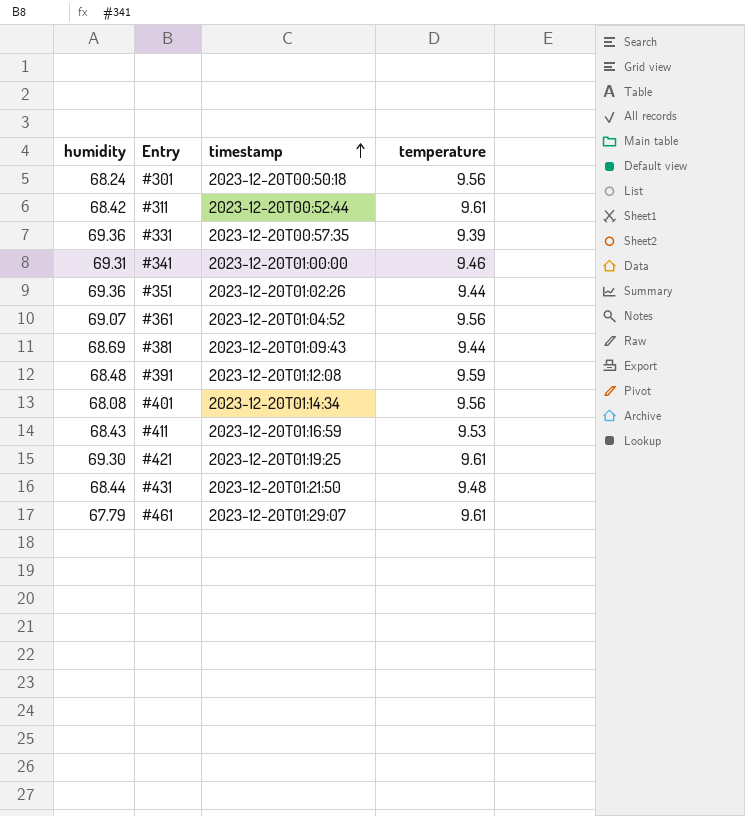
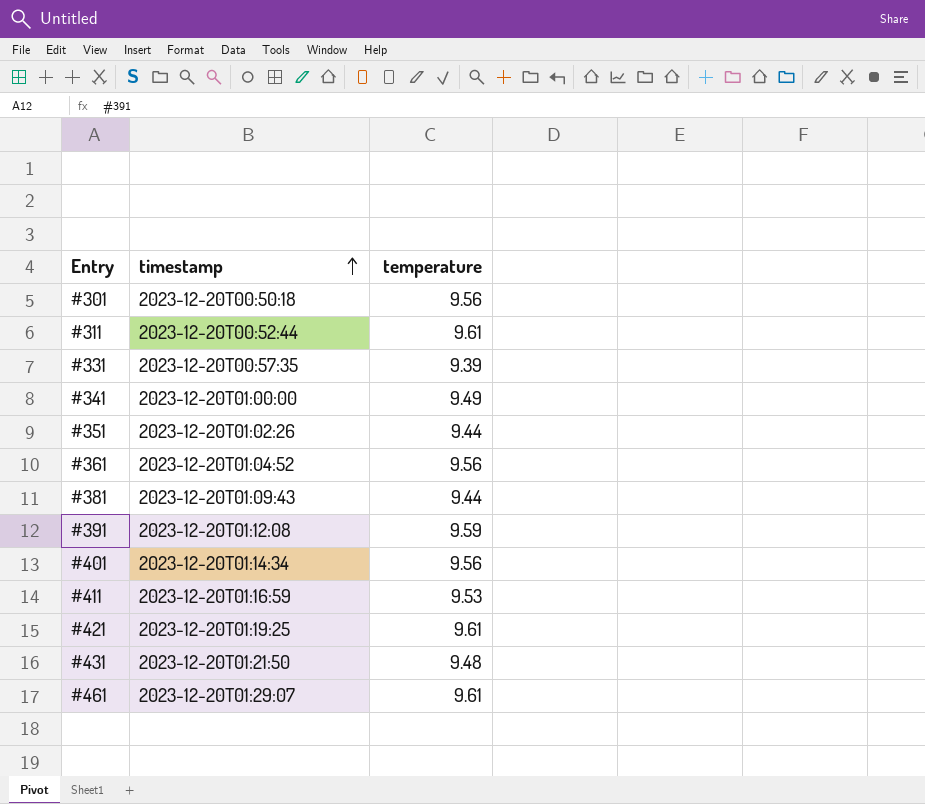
column humidity | position: 1 -> none
#341 | temperature: 9.46 -> 9.49

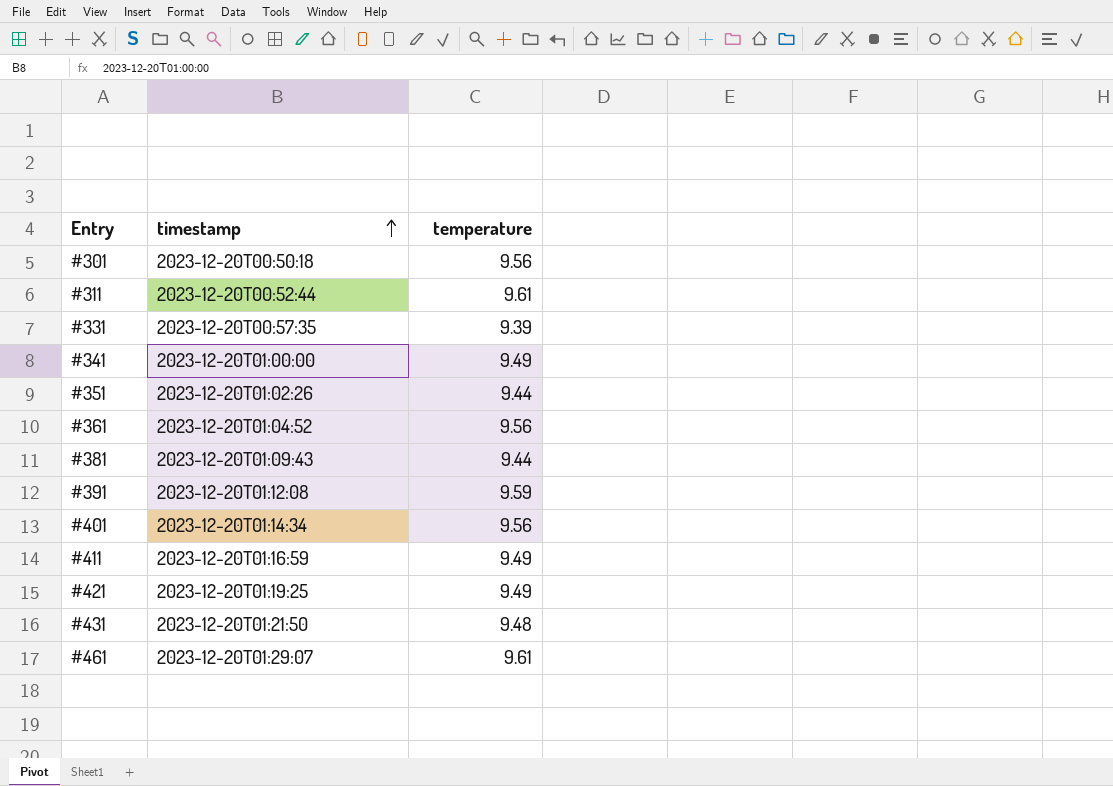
#411 | temperature: 9.53 -> 9.49
#421 | temperature: 9.61 -> 9.49

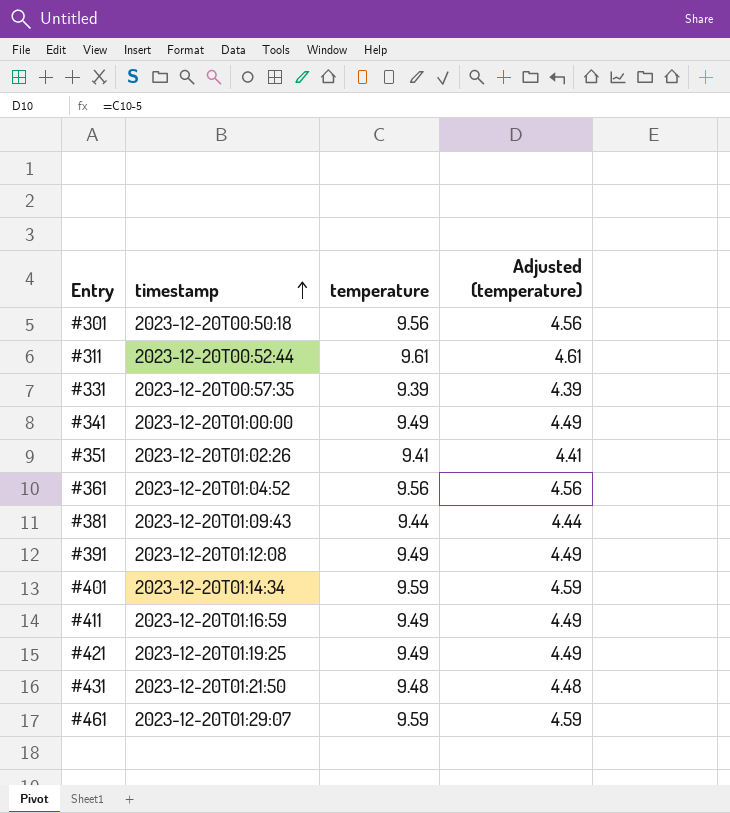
column Adjusted (temperature) | formula: none -> [temperature] - 5
#351 | temperature: 9.44 -> 9.41
#391 | temperature: 9.59 -> 9.49
#401 | temperature: 9.56 -> 9.59
#461 | temperature: 9.61 -> 9.59

